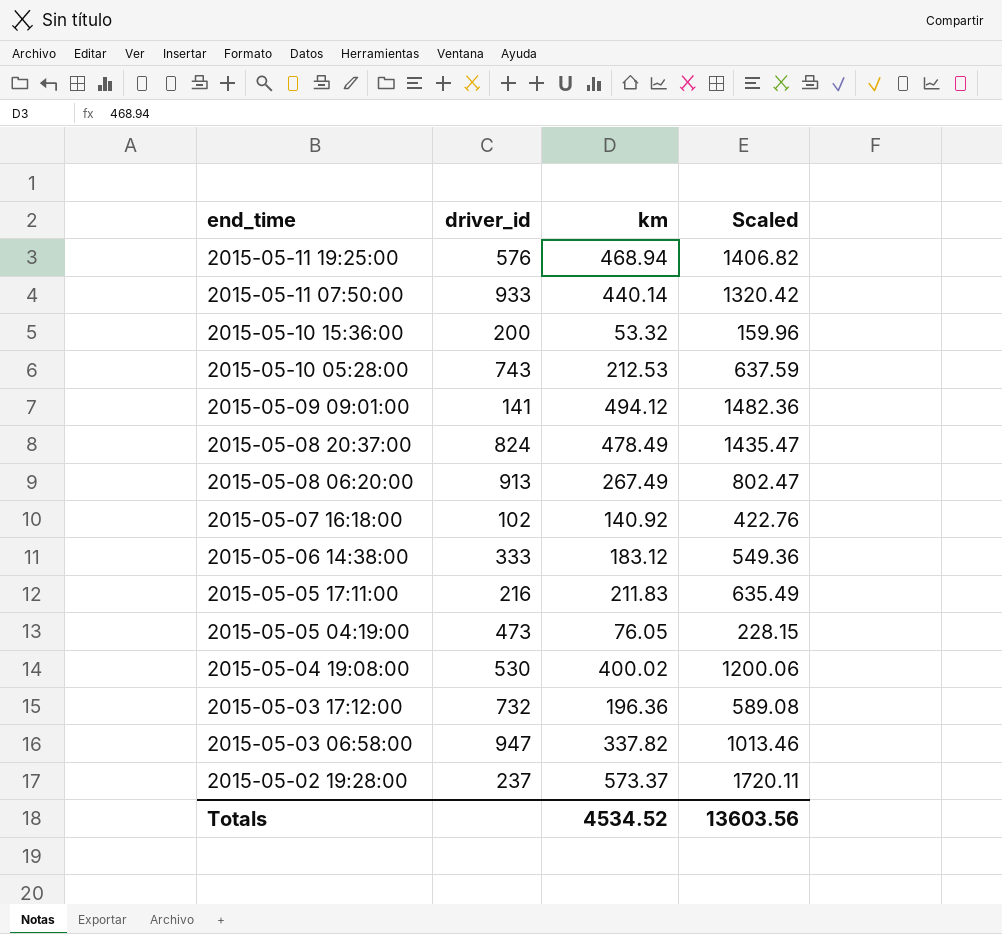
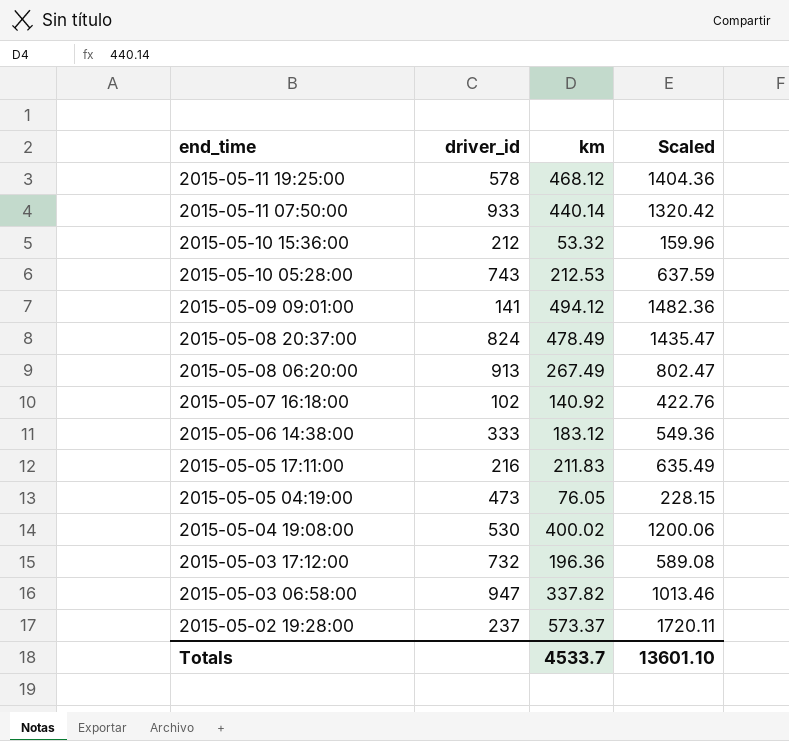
2015-05-11 19:25:00 | driver_id: 576 -> 578
2015-05-11 19:25:00 | km: 468.94 -> 468.12
2015-05-11 19:25:00 | Scaled: 1406.82 -> 1404.36
2015-05-10 15:36:00 | driver_id: 200 -> 212
Totals | km: 4534.52 -> 4533.7
Totals | Scaled: 13603.56 -> 13601.10

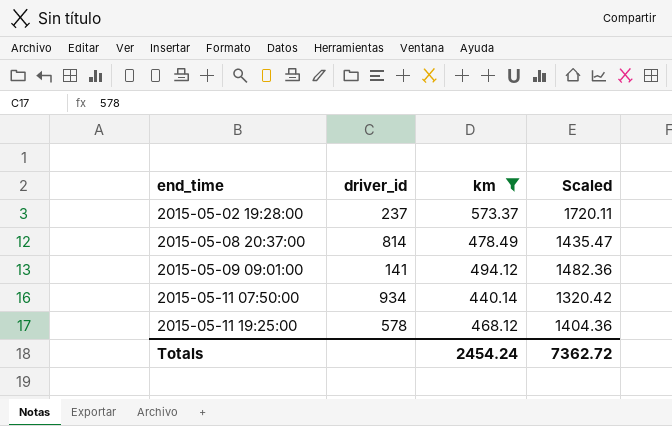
filter: none -> km >= 440.14
row order: end_time descending -> end_time ascending
2015-05-08 20:37:00 | driver_id: 824 -> 814
2015-05-11 07:50:00 | driver_id: 933 -> 934
Totals | km: 4533.7 -> 2454.24
Totals | Scaled: 13601.10 -> 7362.72

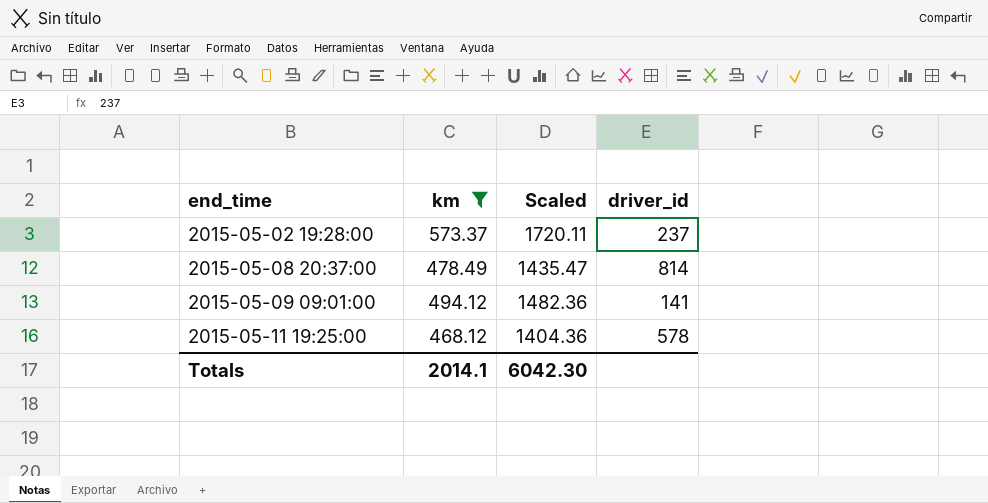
column driver_id | position: 2 -> 4
row 2015-05-11 07:50:00: 934 | 440.14 | 1320.42 -> none
Totals | km: 2454.24 -> 2014.1
Totals | Scaled: 7362.72 -> 6042.30

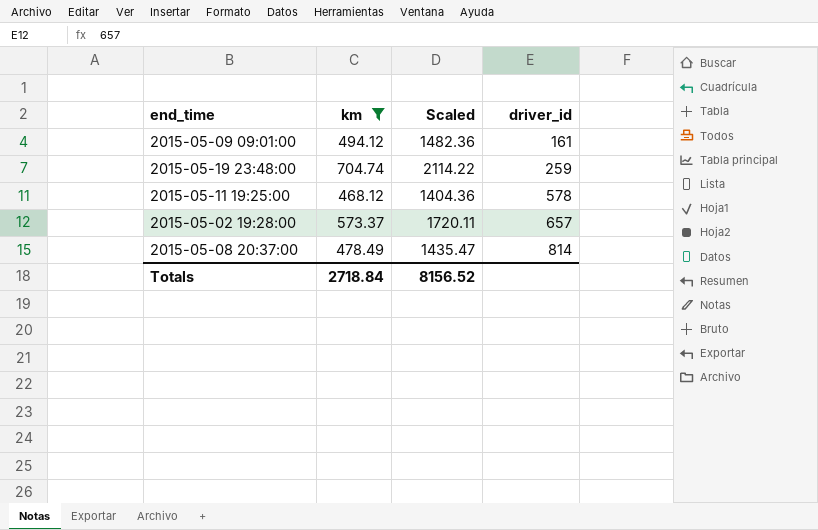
row order: end_time ascending -> driver_id ascending
2015-05-09 09:01:00 | driver_id: 141 -> 161
row 2015-05-19 23:48:00: none -> 704.74 | 2114.22 | 259
2015-05-02 19:28:00 | driver_id: 237 -> 657
Totals | km: 2014.1 -> 2718.84
Totals | Scaled: 6042.30 -> 8156.52

